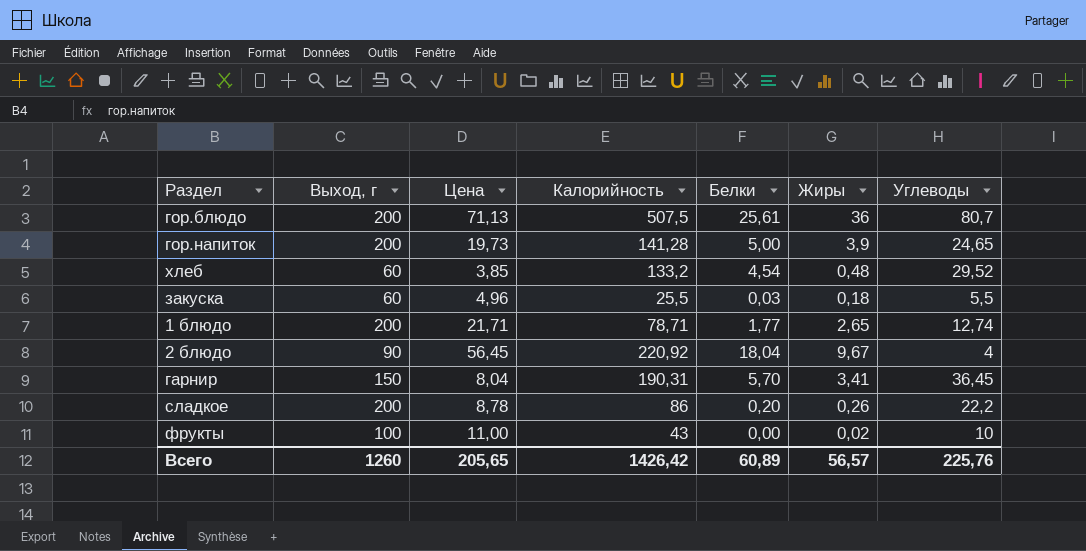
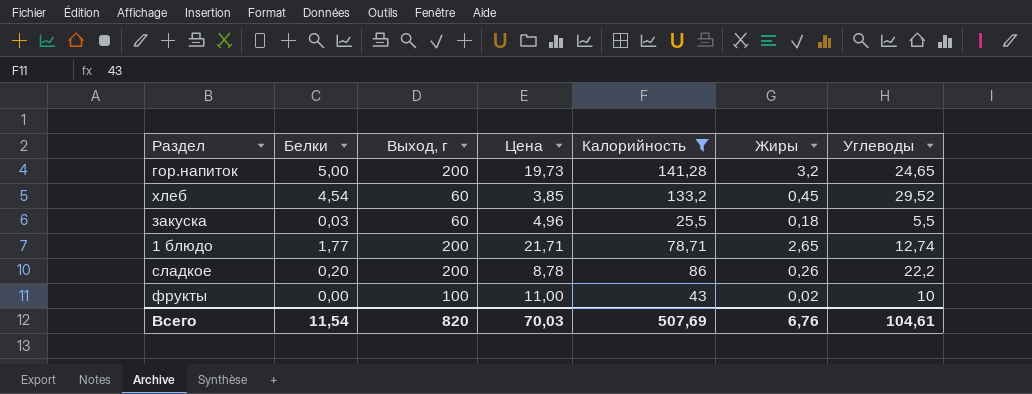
filter: none -> Калорийность <= 141,28
column Белки | position: 5 -> 2
гор.напиток | Жиры: 3,9 -> 3,2
хлеб | Жиры: 0,48 -> 0,45
Всего | Белки: 60,89 -> 11,54
Всего | Выход, г: 1260 -> 820
Всего | Цена: 205,65 -> 70,03
Всего | Калорийность: 1426,42 -> 507,69
Всего | Жиры: 56,57 -> 6,76
Всего | Углеводы: 225,76 -> 104,61

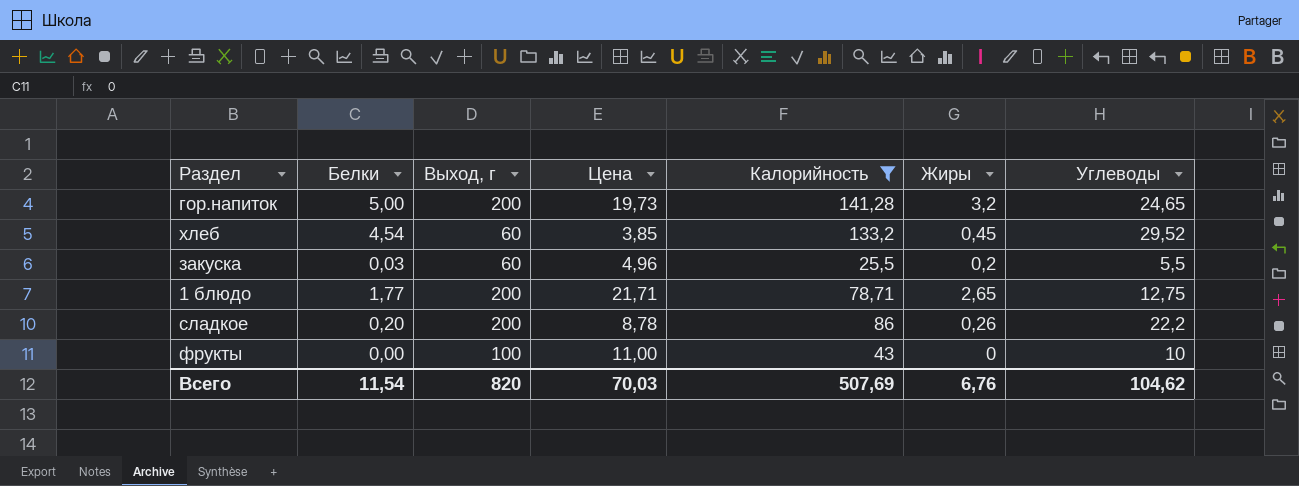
закуска | Жиры: 0,18 -> 0,2
1 блюдо | Углеводы: 12,74 -> 12,75
фрукты | Жиры: 0,02 -> 0
Всего | Углеводы: 104,61 -> 104,62

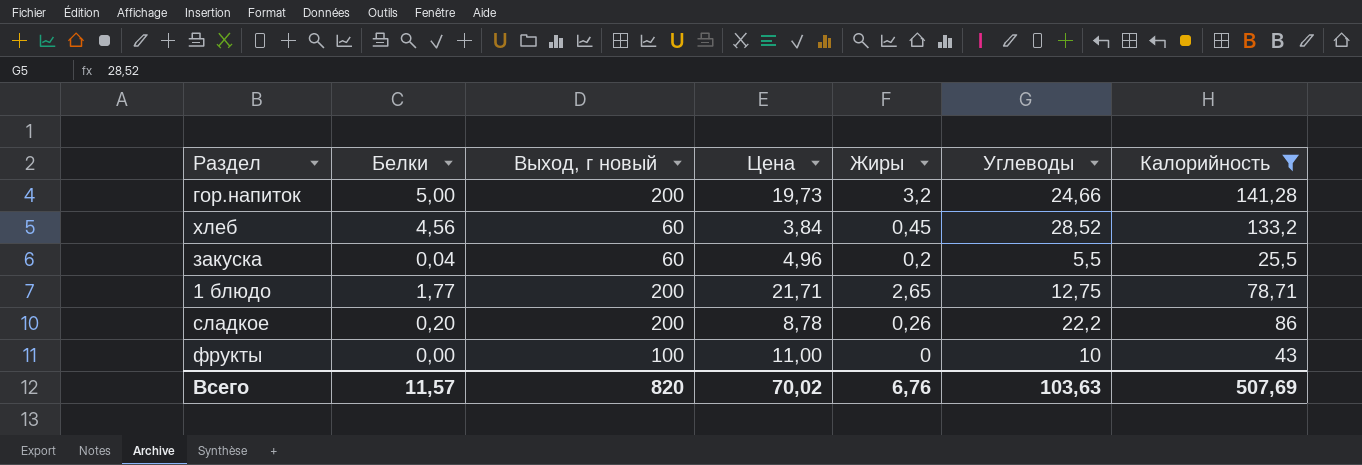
column name: Выход, г -> Выход, г новый
column Калорийность | position: 5 -> 7
гор.напиток | Углеводы: 24,65 -> 24,66
хлеб | Белки: 4,54 -> 4,56
хлеб | Цена: 3,85 -> 3,84
хлеб | Углеводы: 29,52 -> 28,52
закуска | Белки: 0,03 -> 0,04
Всего | Белки: 11,54 -> 11,57
Всего | Цена: 70,03 -> 70,02
Всего | Углеводы: 104,62 -> 103,63

